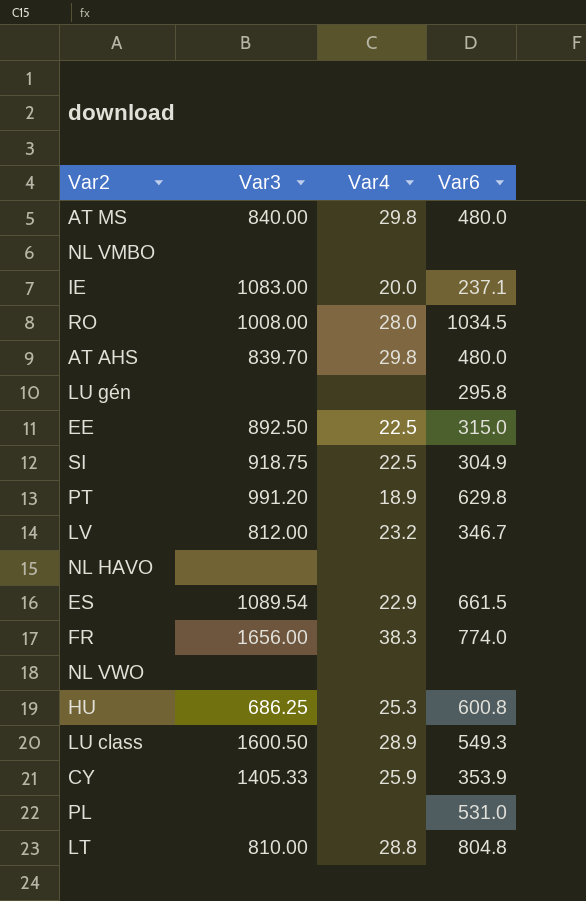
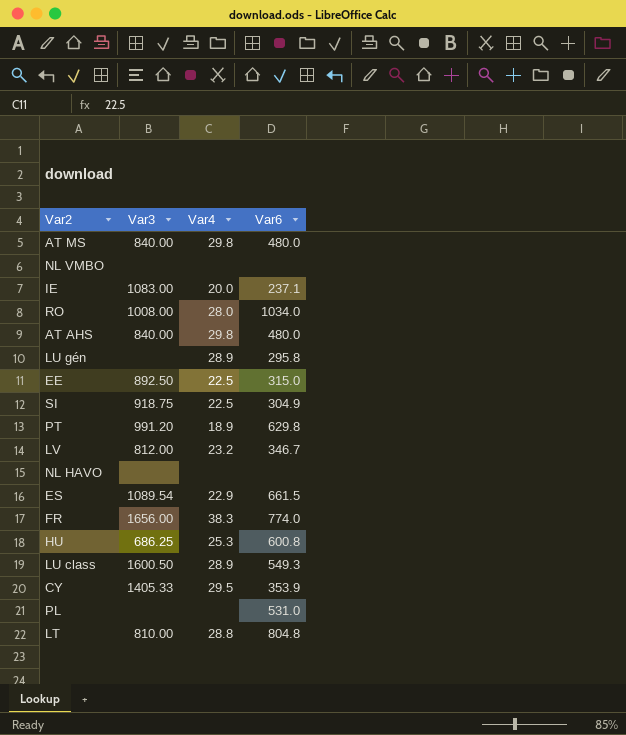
row NL VWO: none | none | none -> none
RO | Var6: 1034.5 -> 1034.0
AT AHS | Var3: 839.70 -> 840.00
LU gén | Var4: none -> 28.9
CY | Var4: 25.9 -> 29.5

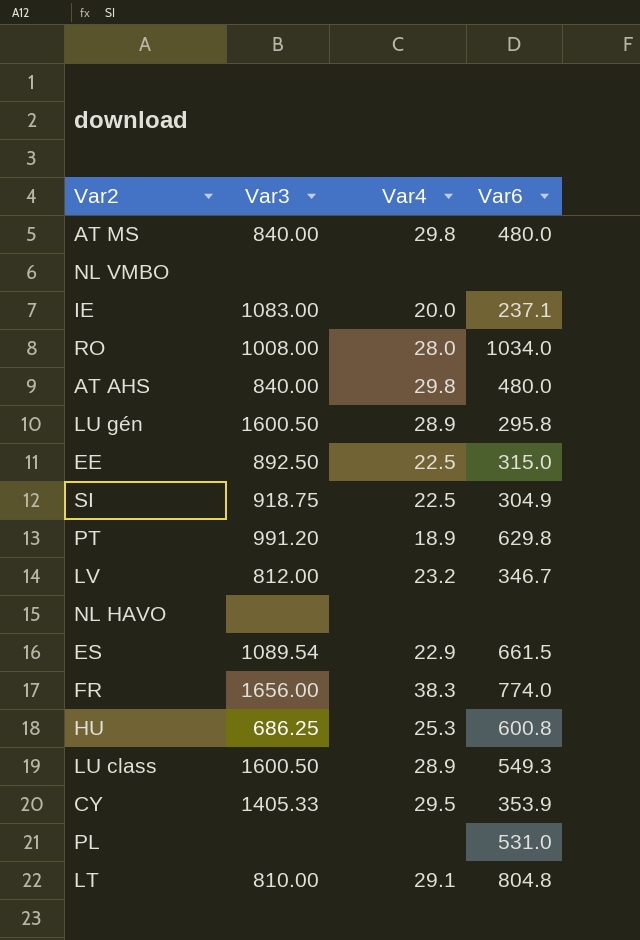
LU gén | Var3: none -> 1600.50
LT | Var4: 28.8 -> 29.1

